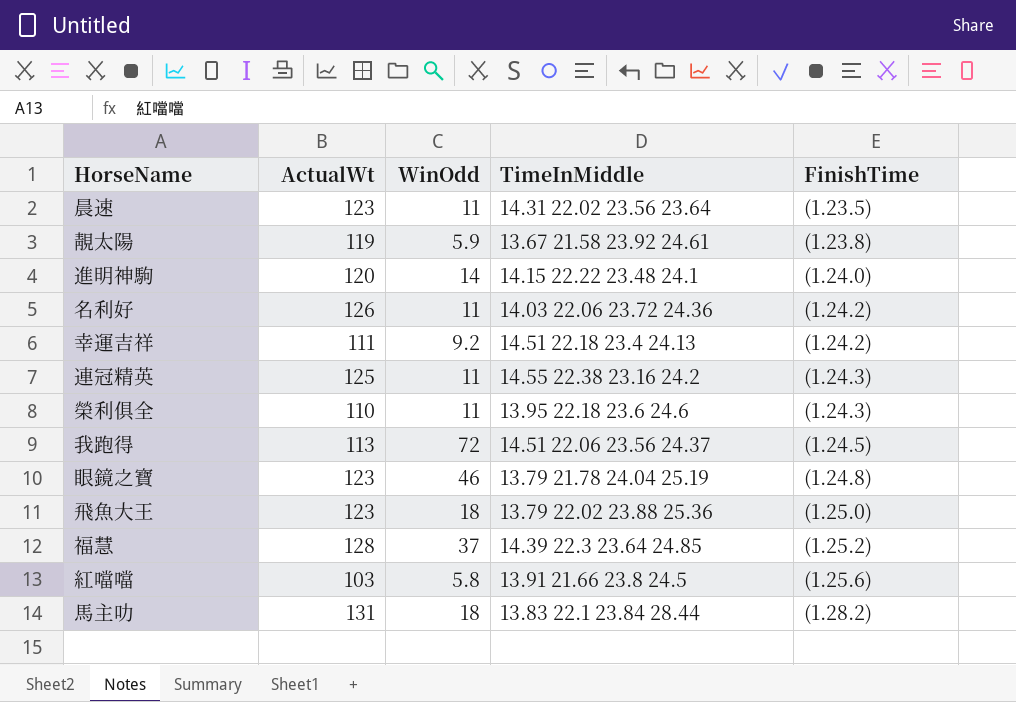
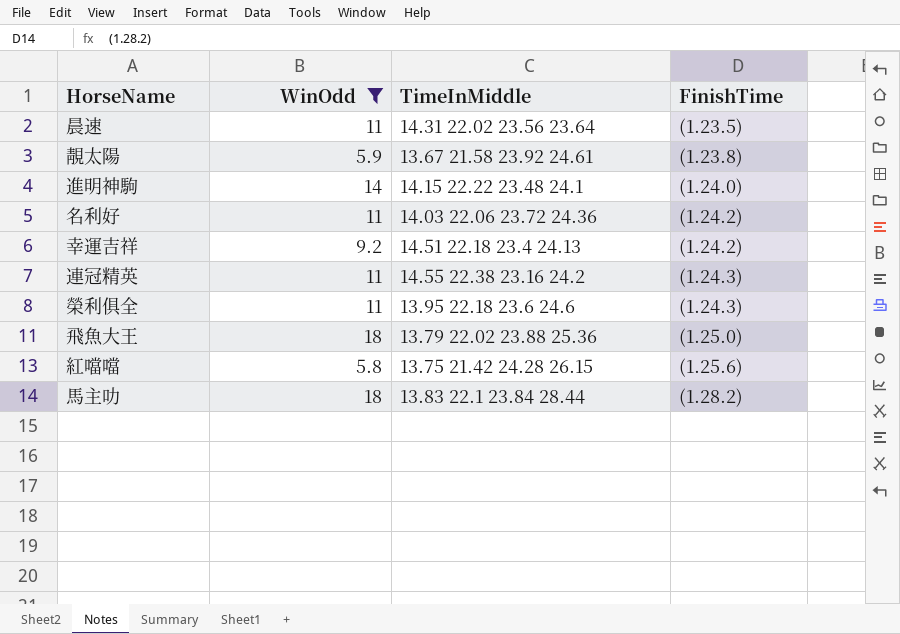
filter: none -> WinOdd <= 18
column ActualWt | position: 2 -> none
紅噹噹 | TimeInMiddle: 13.91 21.66 23.8 24.5 -> 13.75 21.42 24.28 26.15

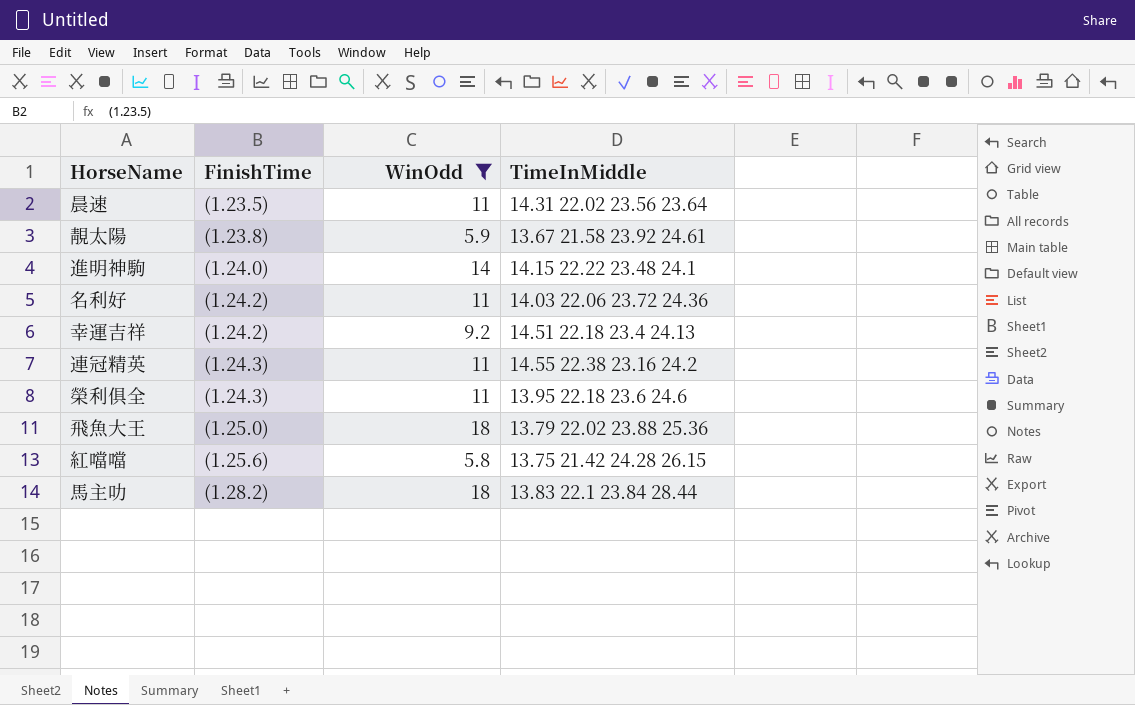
column FinishTime | position: 4 -> 2

